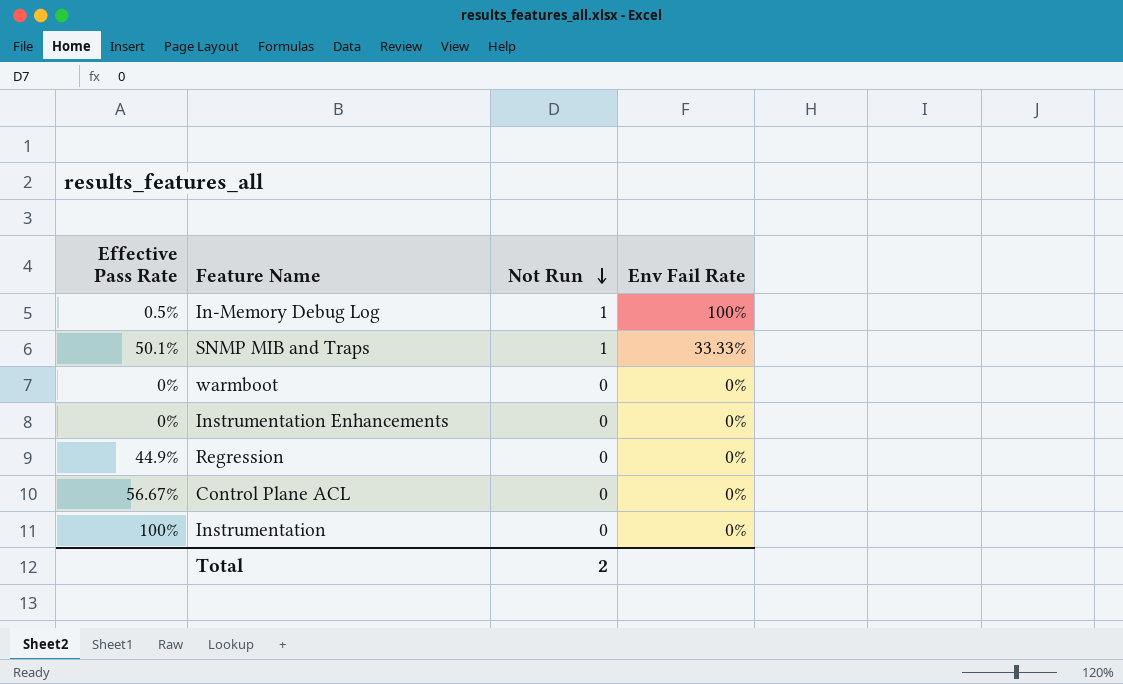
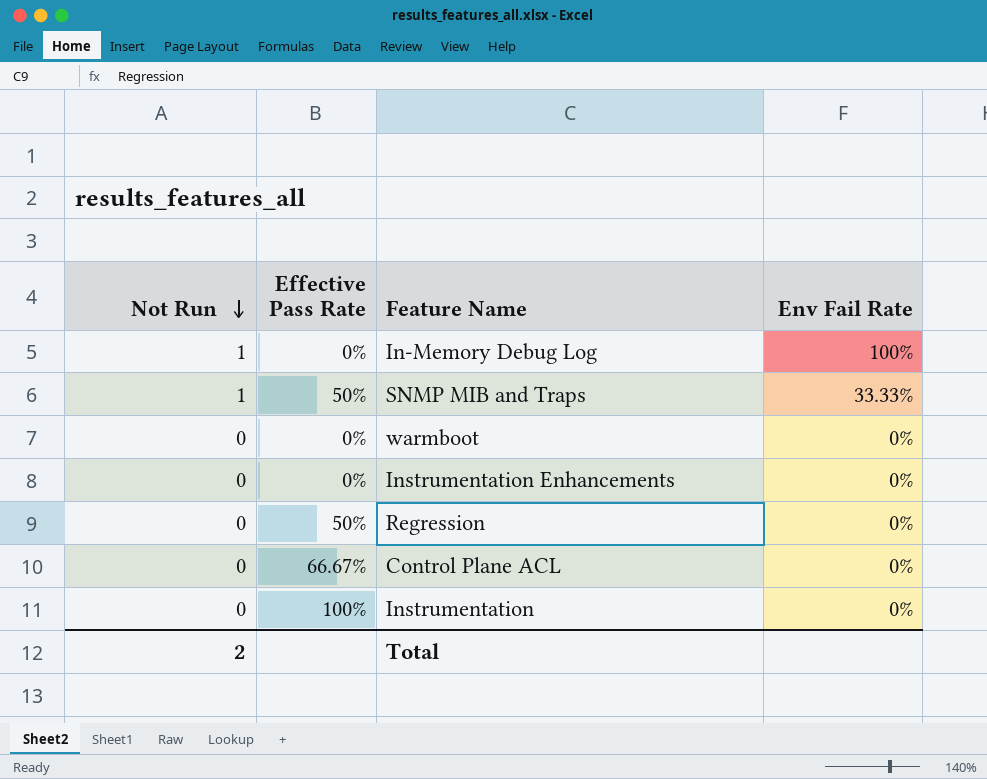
column Not Run | position: 3 -> 1
In-Memory Debug Log | Effective Pass Rate: 0.5% -> 0%
SNMP MIB and Traps | Effective Pass Rate: 50.1% -> 50%
Regression | Effective Pass Rate: 44.9% -> 50%
Control Plane ACL | Effective Pass Rate: 56.67% -> 66.67%

